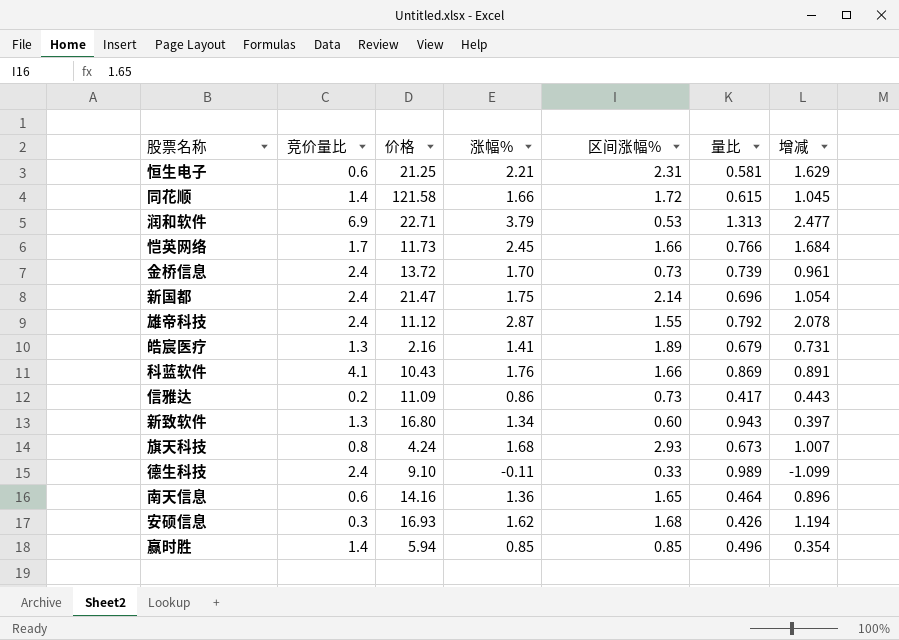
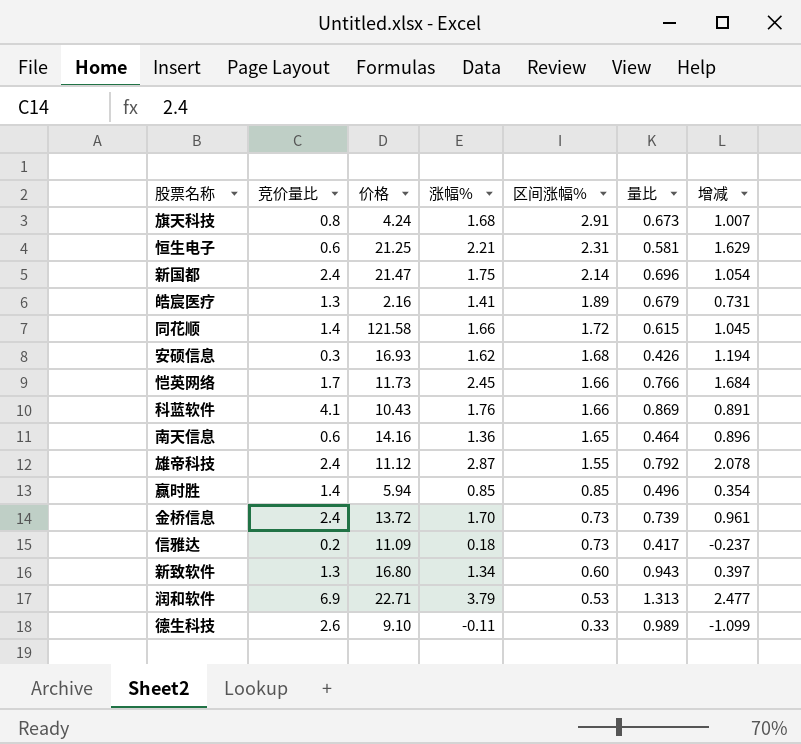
row order: none -> 区间涨幅% descending
旗天科技 | 区间涨幅%: 2.93 -> 2.91
信雅达 | 涨幅%: 0.86 -> 0.18
信雅达 | 增减: 0.443 -> -0.237
德生科技 | 竞价量比: 2.4 -> 2.6

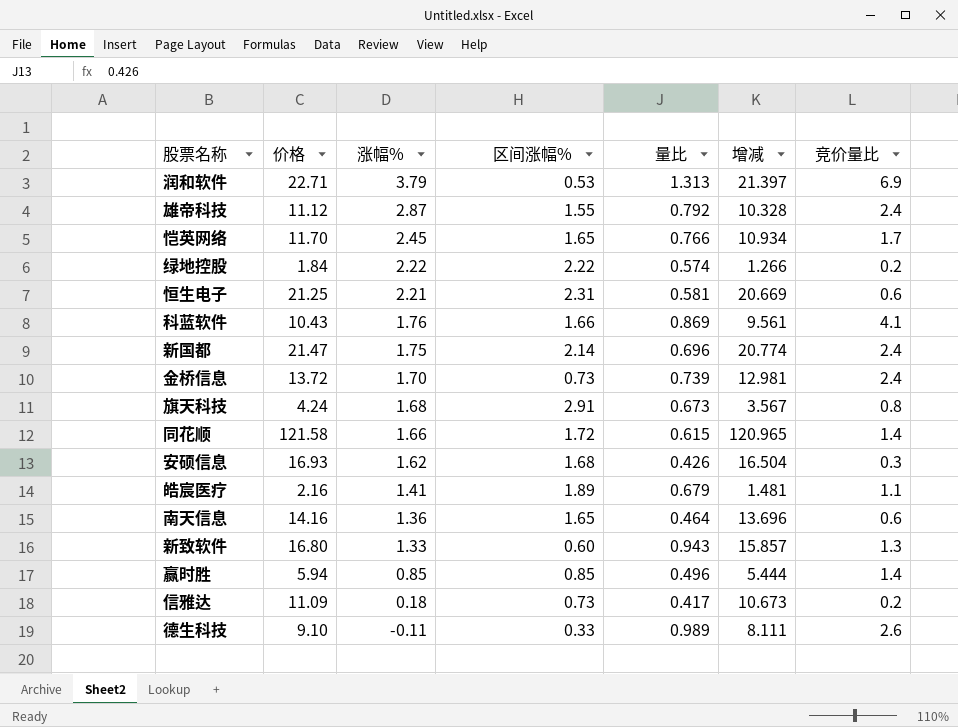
row order: 区间涨幅% descending -> 涨幅% descending
column 增减 | formula: [涨幅%] - [量比] -> [价格] - [量比]
column 竞价量比 | position: 2 -> 7
恺英网络 | 价格: 11.73 -> 11.70
恺英网络 | 区间涨幅%: 1.66 -> 1.65
row 绿地控股: none -> 1.84 | 2.22 | 2.22 | 0.574 | 1.266 | 0.2
皓宸医疗 | 竞价量比: 1.3 -> 1.1
新致软件 | 涨幅%: 1.34 -> 1.33

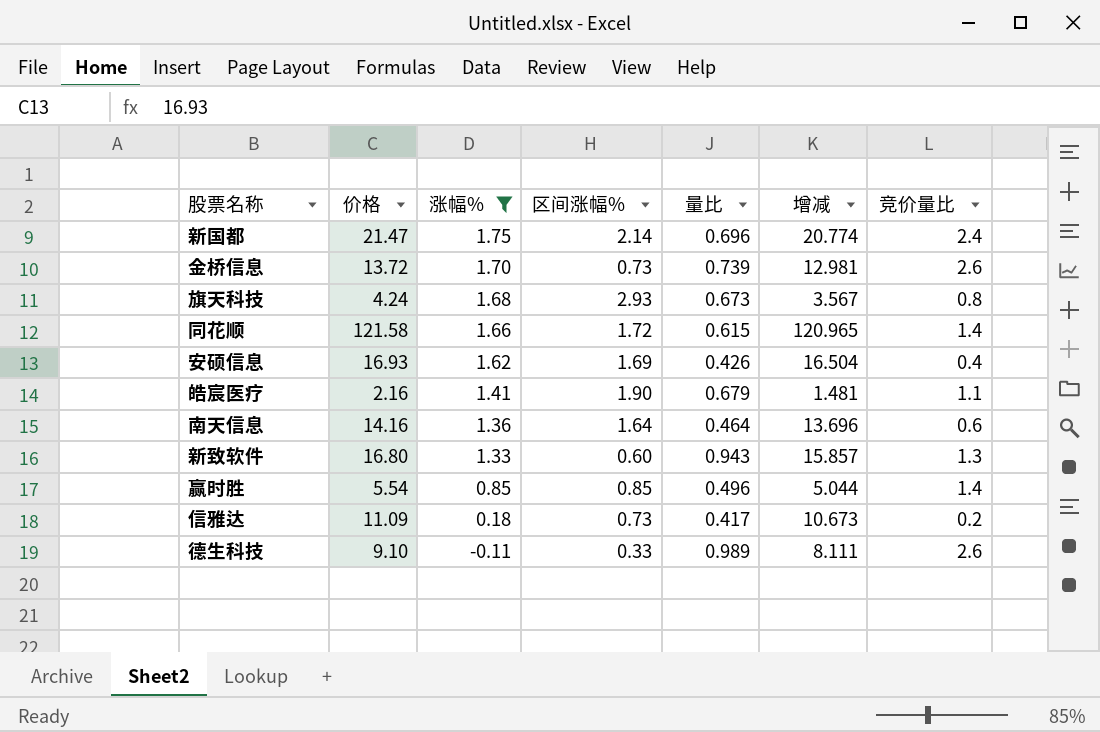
filter: none -> 涨幅% <= 1.75
金桥信息 | 竞价量比: 2.4 -> 2.6
旗天科技 | 区间涨幅%: 2.91 -> 2.93
安硕信息 | 区间涨幅%: 1.68 -> 1.69
安硕信息 | 竞价量比: 0.3 -> 0.4
皓宸医疗 | 区间涨幅%: 1.89 -> 1.90
南天信息 | 区间涨幅%: 1.65 -> 1.64
赢时胜 | 价格: 5.94 -> 5.54
赢时胜 | 增减: 5.444 -> 5.044

